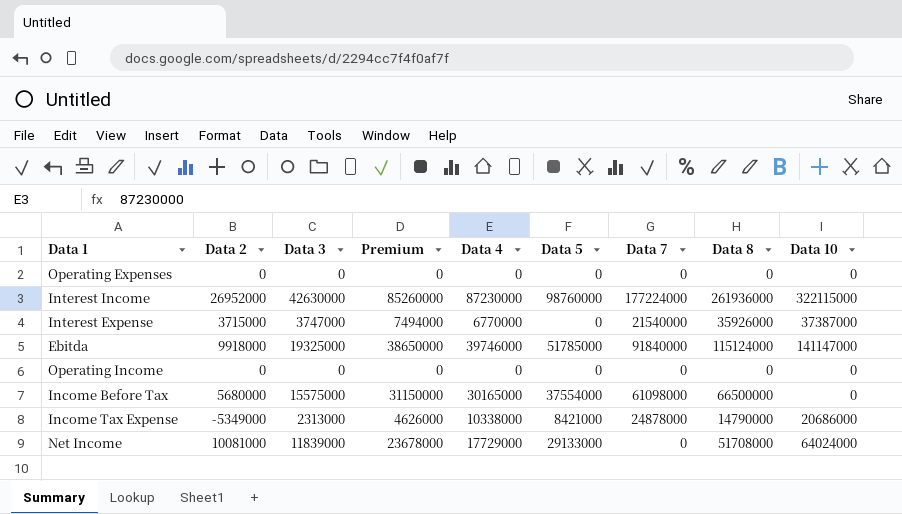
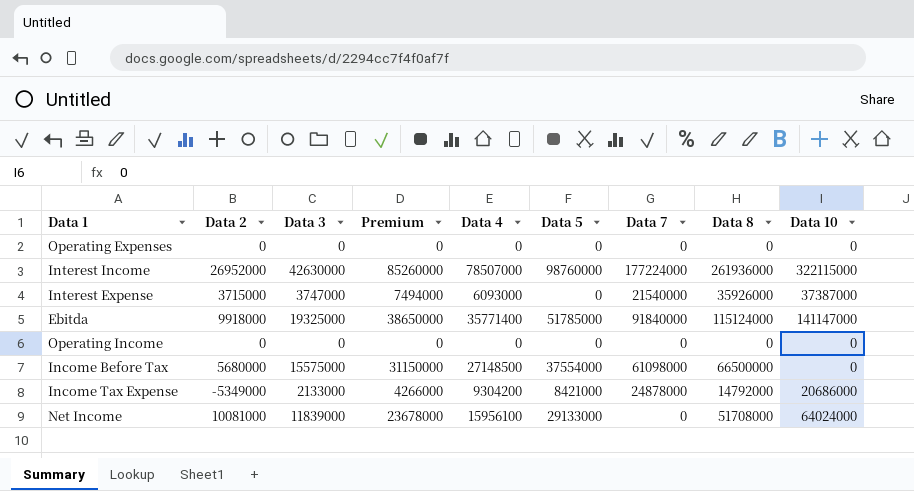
Interest Income | Data 4: 87230000 -> 78507000
Interest Expense | Data 4: 6770000 -> 6093000
Ebitda | Data 4: 39746000 -> 35771400
Income Before Tax | Data 4: 30165000 -> 27148500
Income Tax Expense | Data 3: 2313000 -> 2133000
Income Tax Expense | Premium: 4626000 -> 4266000
Income Tax Expense | Data 4: 10338000 -> 9304200
Income Tax Expense | Data 8: 14790000 -> 14792000
Net Income | Data 4: 17729000 -> 15956100

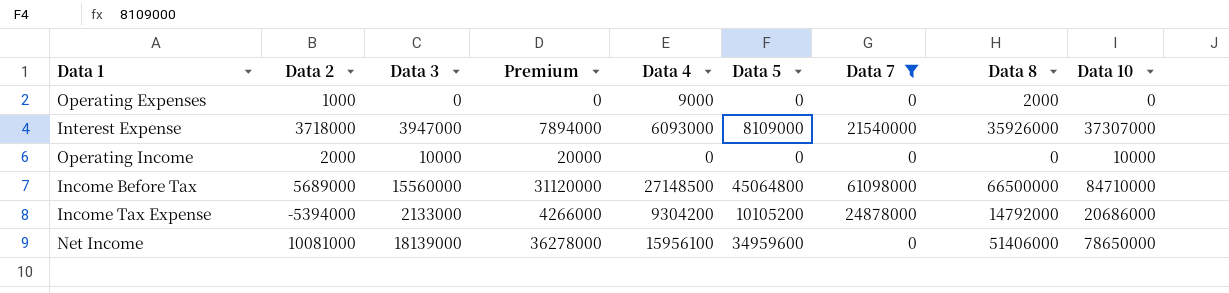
filter: none -> Data 7 <= 61098000
Operating Expenses | Data 2: 0 -> 1000
Operating Expenses | Data 4: 0 -> 9000
Operating Expenses | Data 8: 0 -> 2000
Interest Expense | Data 2: 3715000 -> 3718000
Interest Expense | Data 3: 3747000 -> 3947000
Interest Expense | Premium: 7494000 -> 7894000
Interest Expense | Data 5: 0 -> 8109000
Interest Expense | Data 10: 37387000 -> 37307000
Operating Income | Data 2: 0 -> 2000
Operating Income | Data 3: 0 -> 10000
Operating Income | Premium: 0 -> 20000
Operating Income | Data 10: 0 -> 10000
Income Before Tax | Data 2: 5680000 -> 5689000
Income Before Tax | Data 3: 15575000 -> 15560000
Income Before Tax | Premium: 31150000 -> 31120000
Income Before Tax | Data 5: 37554000 -> 45064800
Income Before Tax | Data 10: 0 -> 84710000
Income Tax Expense | Data 2: -5349000 -> -5394000
Income Tax Expense | Data 5: 8421000 -> 10105200
Net Income | Data 3: 11839000 -> 18139000
Net Income | Premium: 23678000 -> 36278000
Net Income | Data 5: 29133000 -> 34959600
Net Income | Data 8: 51708000 -> 51406000
Net Income | Data 10: 64024000 -> 78650000

